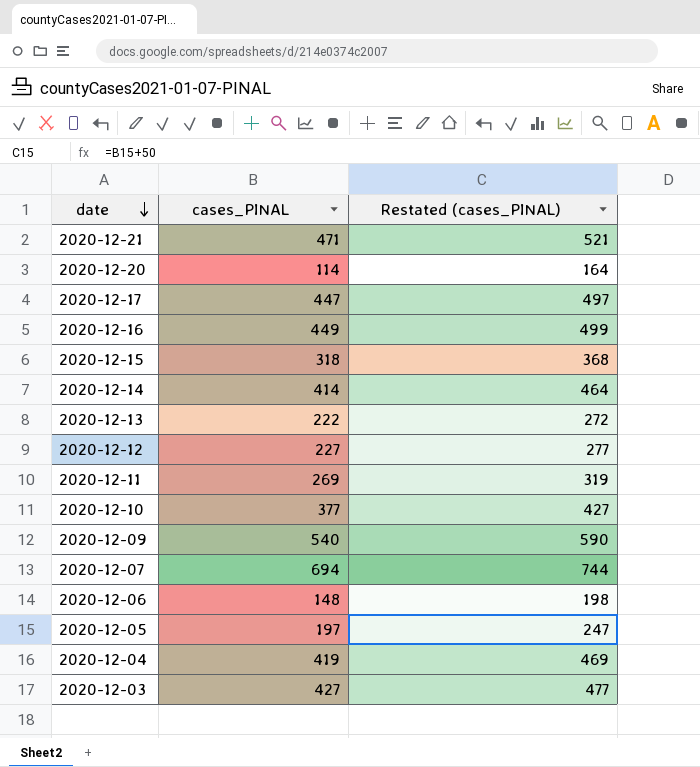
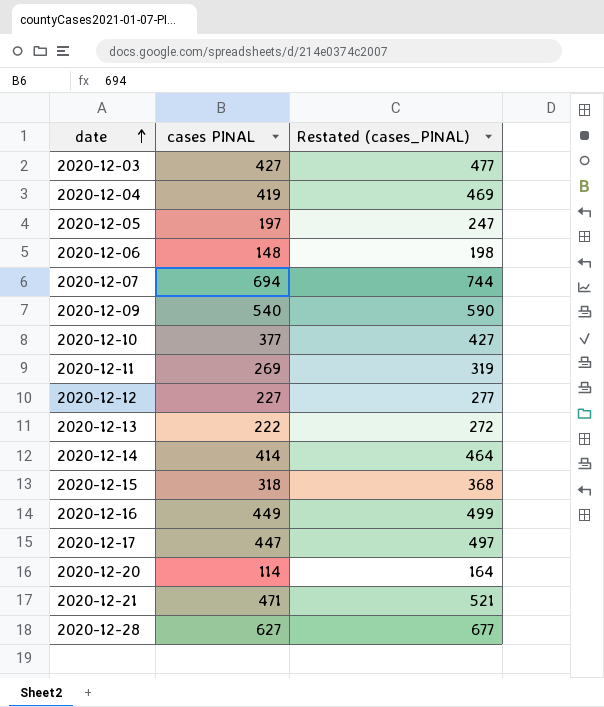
row order: date descending -> date ascending
column name: cases_PINAL -> cases PINAL
row 2020-12-28: none -> 627 | 677

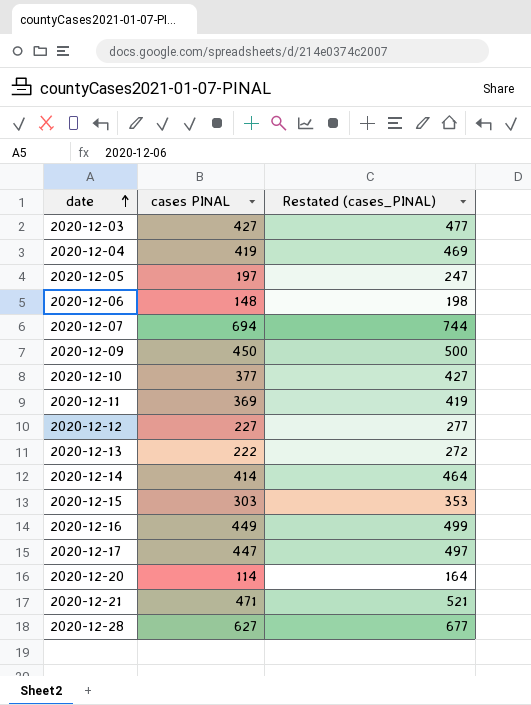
2020-12-09 | cases PINAL: 540 -> 450
2020-12-09 | Restated (cases_PINAL): 590 -> 500
2020-12-11 | cases PINAL: 269 -> 369
2020-12-11 | Restated (cases_PINAL): 319 -> 419
2020-12-15 | cases PINAL: 318 -> 303
2020-12-15 | Restated (cases_PINAL): 368 -> 353

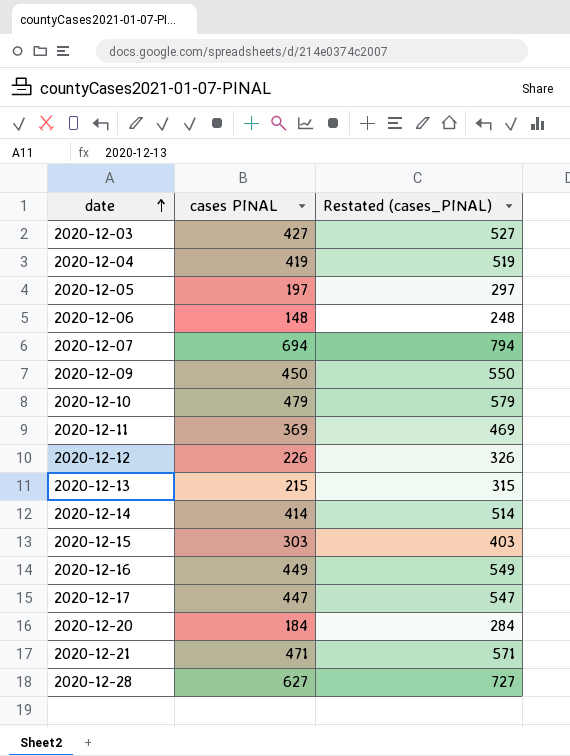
column Restated (cases_PINAL) | formula: [cases PINAL] + 50 -> [cases PINAL] + 100
2020-12-10 | cases PINAL: 377 -> 479
2020-12-12 | cases PINAL: 227 -> 226
2020-12-13 | cases PINAL: 222 -> 215
2020-12-20 | cases PINAL: 114 -> 184

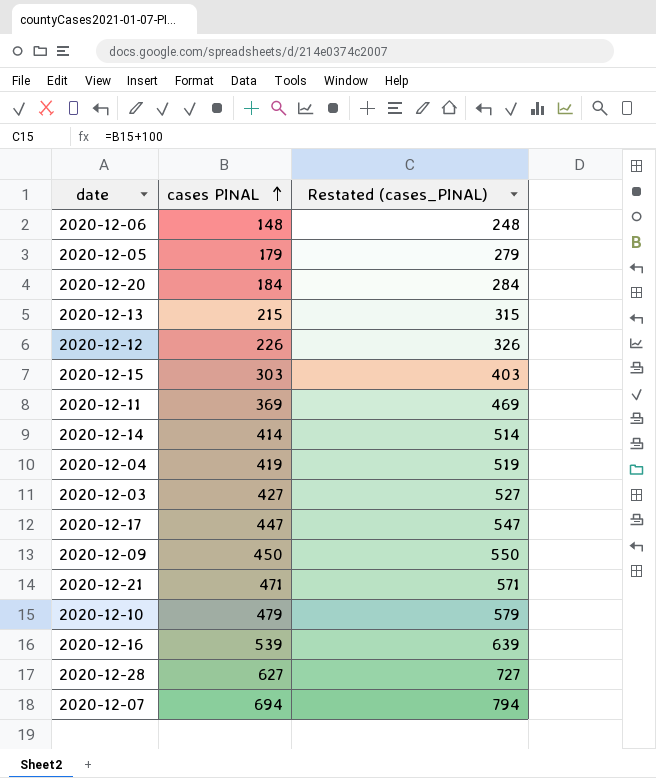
row order: date ascending -> cases PINAL ascending
2020-12-05 | cases PINAL: 197 -> 179
2020-12-05 | Restated (cases_PINAL): 297 -> 279
2020-12-16 | cases PINAL: 449 -> 539
2020-12-16 | Restated (cases_PINAL): 549 -> 639

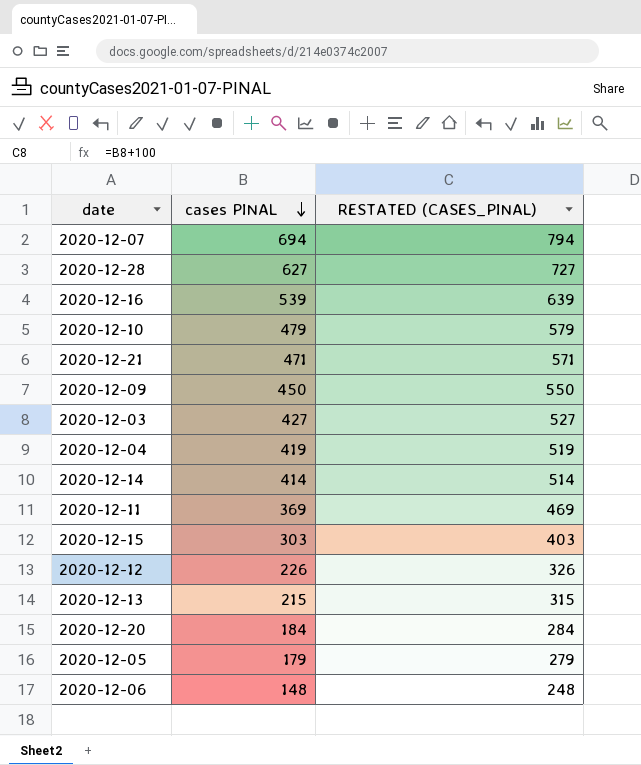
row order: cases PINAL ascending -> cases PINAL descending
column name: Restated (cases_PINAL) -> RESTATED (CASES_PINAL)
row 2020-12-17: 447 | 547 -> none

